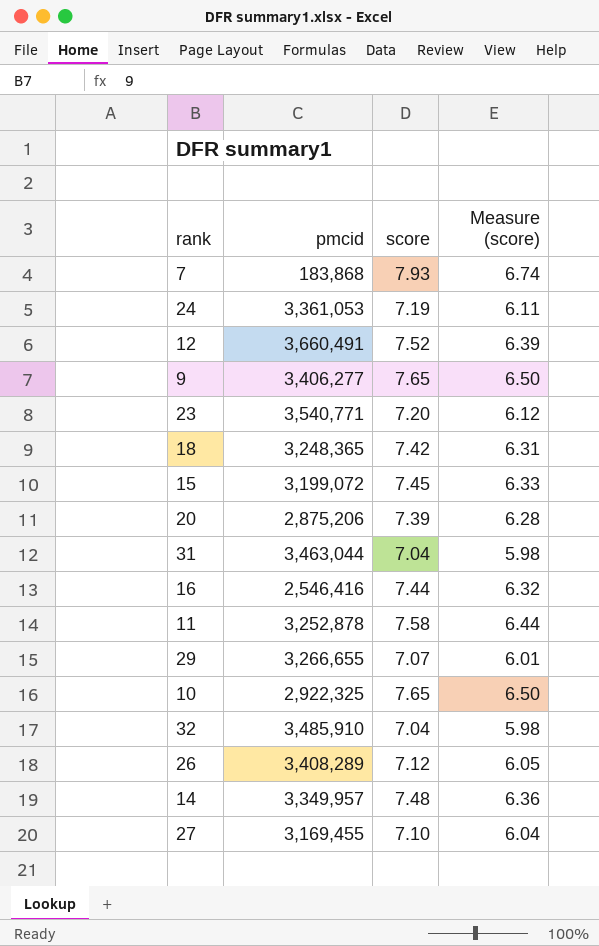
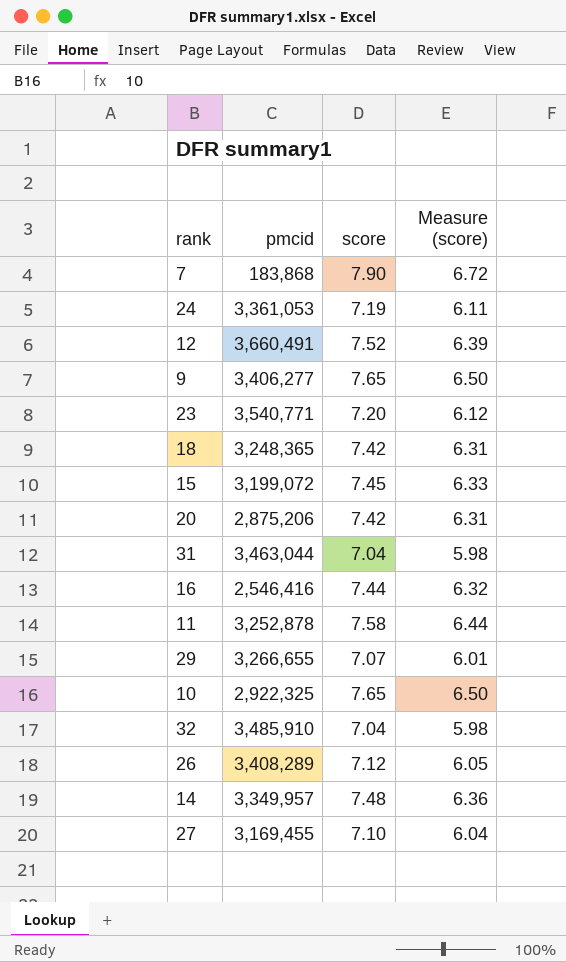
7 | score: 7.93 -> 7.90
7 | Measure (score): 6.74 -> 6.72
20 | score: 7.39 -> 7.42
20 | Measure (score): 6.28 -> 6.31

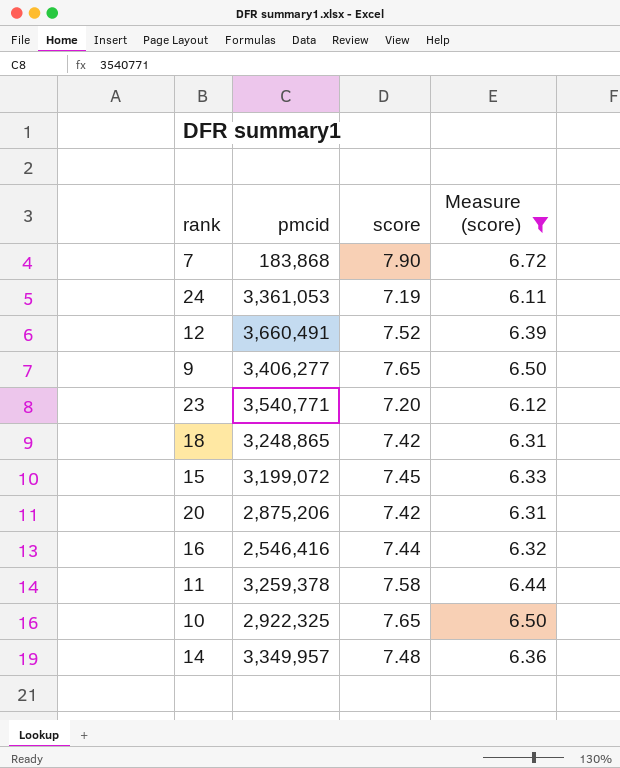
filter: none -> Measure (score) >= 6.11
18 | pmcid: 3,248,365 -> 3,248,865
11 | pmcid: 3,252,878 -> 3,259,378

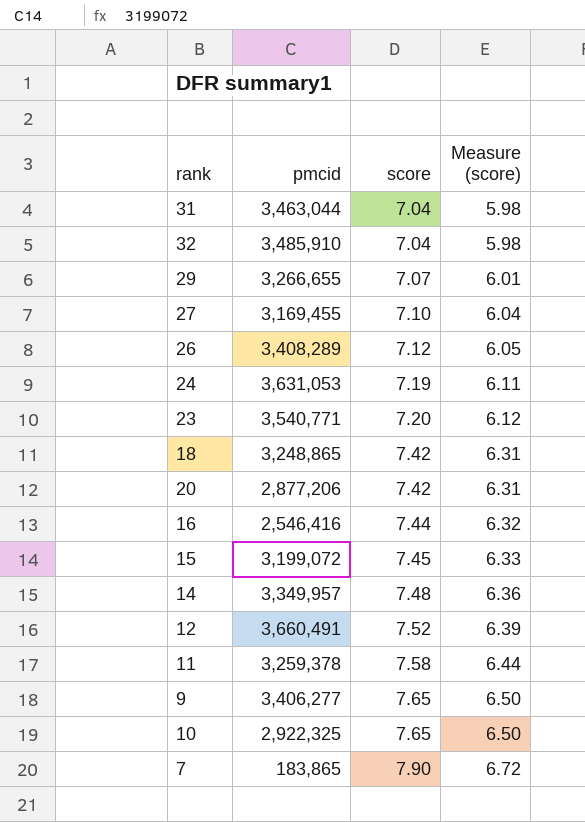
filter: Measure (score) >= 6.11 -> none
row order: none -> score ascending
24 | pmcid: 3,361,053 -> 3,631,053
20 | pmcid: 2,875,206 -> 2,877,206
7 | pmcid: 183,868 -> 183,865

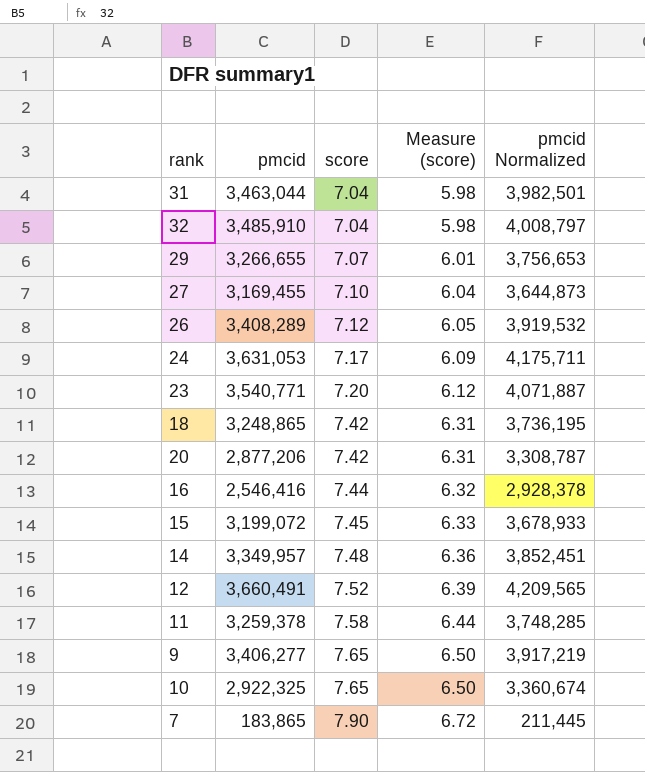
column pmcid Normalized | formula: none -> [pmcid] * 1.15
24 | score: 7.19 -> 7.17
24 | Measure (score): 6.11 -> 6.09

